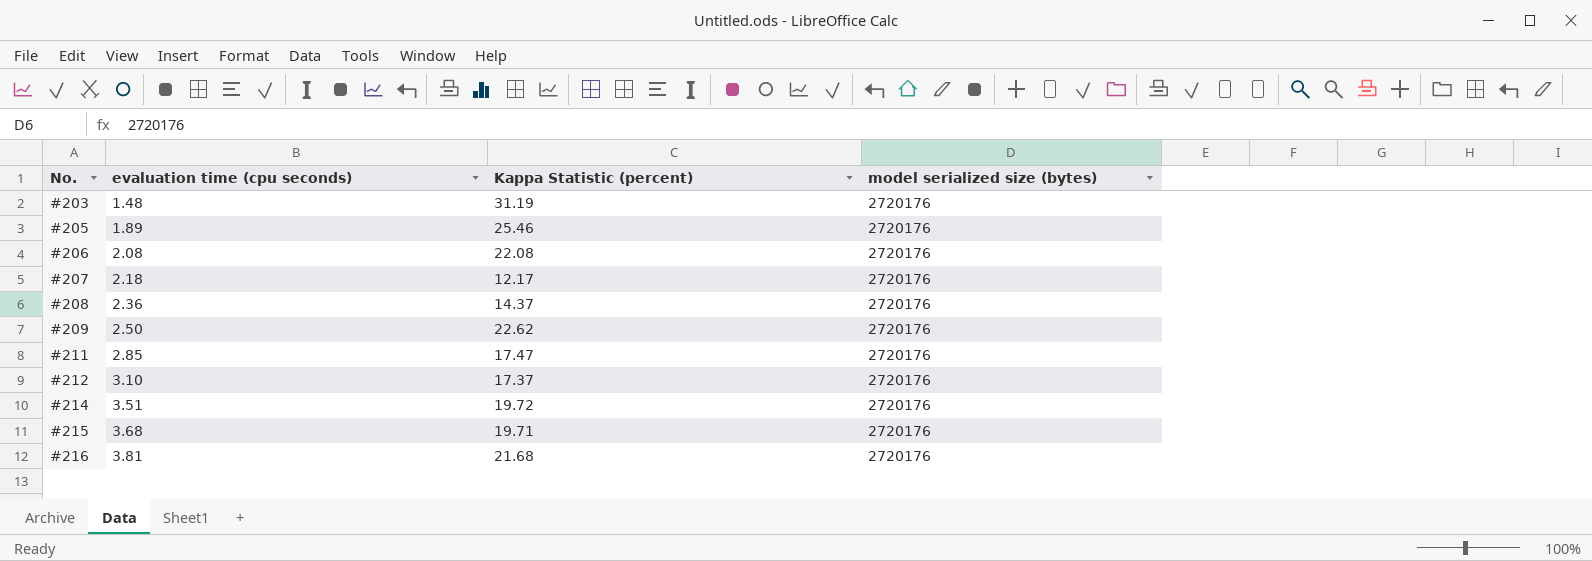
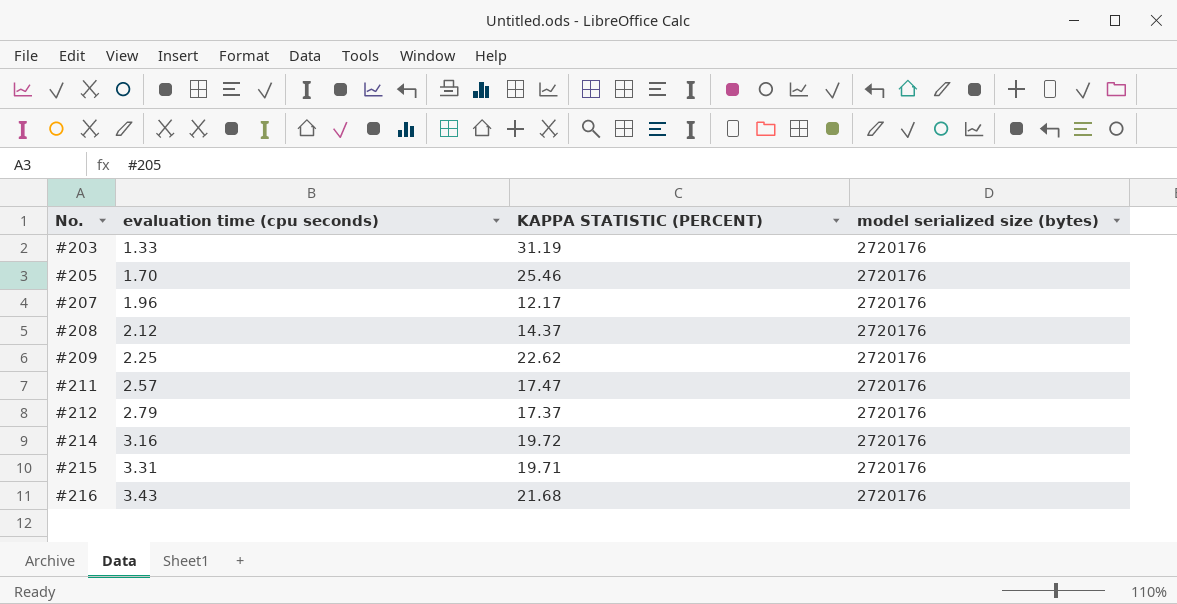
column name: Kappa Statistic (percent) -> KAPPA STATISTIC (PERCENT)
row #206: 2.08 | 22.08 | 2720176 -> none
#203 | evaluation time (cpu seconds): 1.48 -> 1.33
#205 | evaluation time (cpu seconds): 1.89 -> 1.70
#207 | evaluation time (cpu seconds): 2.18 -> 1.96
#208 | evaluation time (cpu seconds): 2.36 -> 2.12
#209 | evaluation time (cpu seconds): 2.50 -> 2.25
#211 | evaluation time (cpu seconds): 2.85 -> 2.57
#212 | evaluation time (cpu seconds): 3.10 -> 2.79
#214 | evaluation time (cpu seconds): 3.51 -> 3.16
#215 | evaluation time (cpu seconds): 3.68 -> 3.31
#216 | evaluation time (cpu seconds): 3.81 -> 3.43

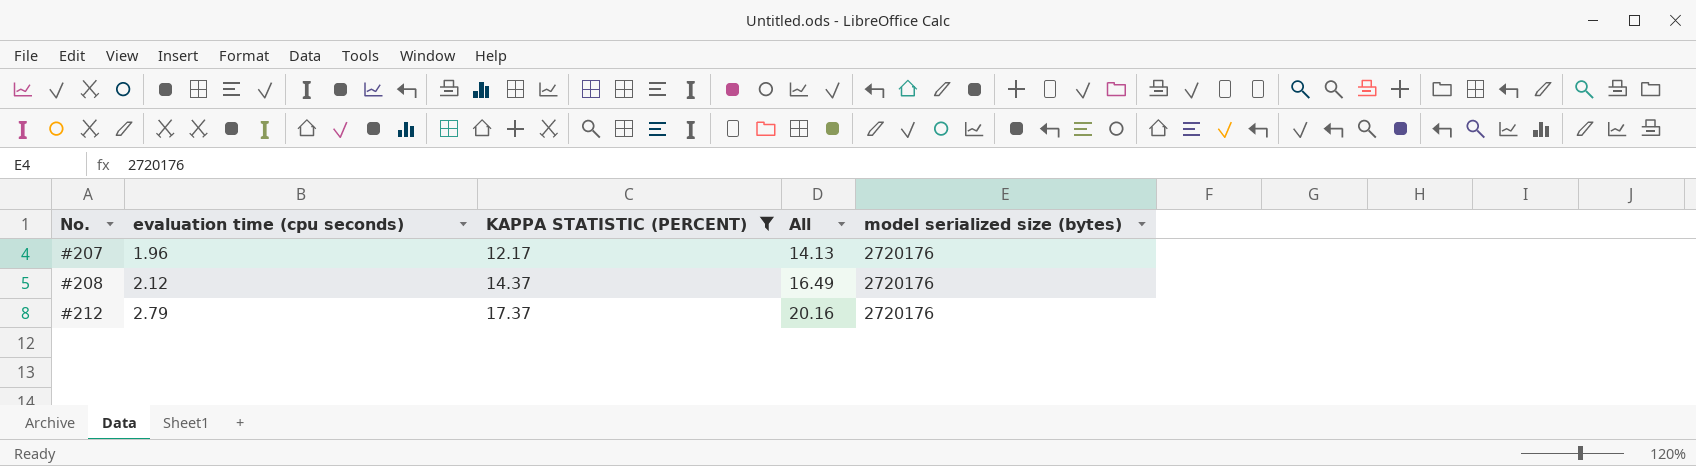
filter: none -> KAPPA STATISTIC (PERCENT) <= 17.37
column All | formula: none -> [evaluation time (cpu seconds)] + [KAPPA STATISTIC (PERCENT)]

